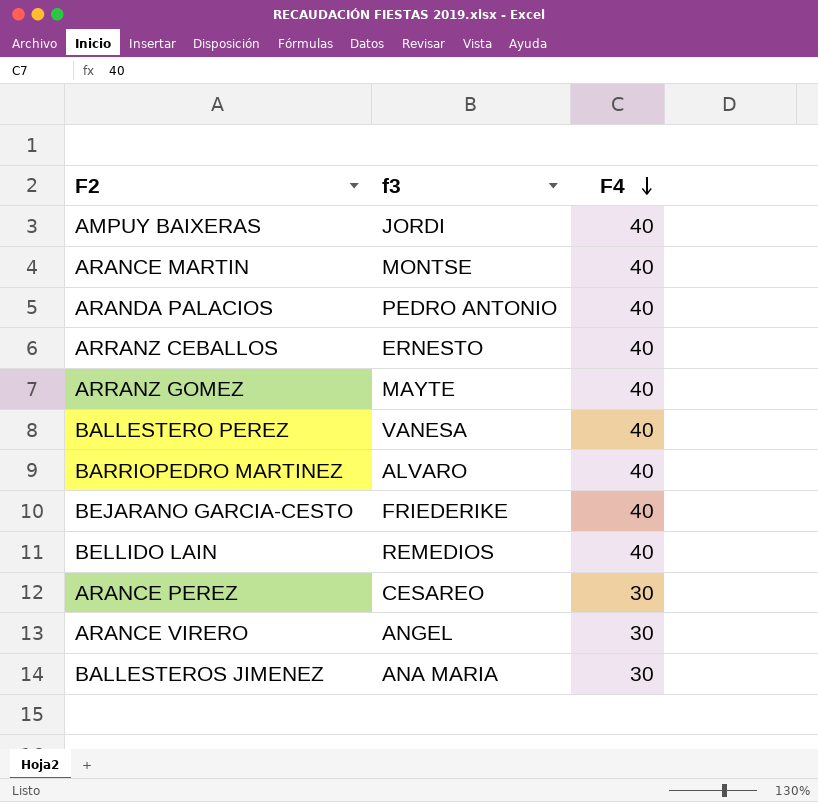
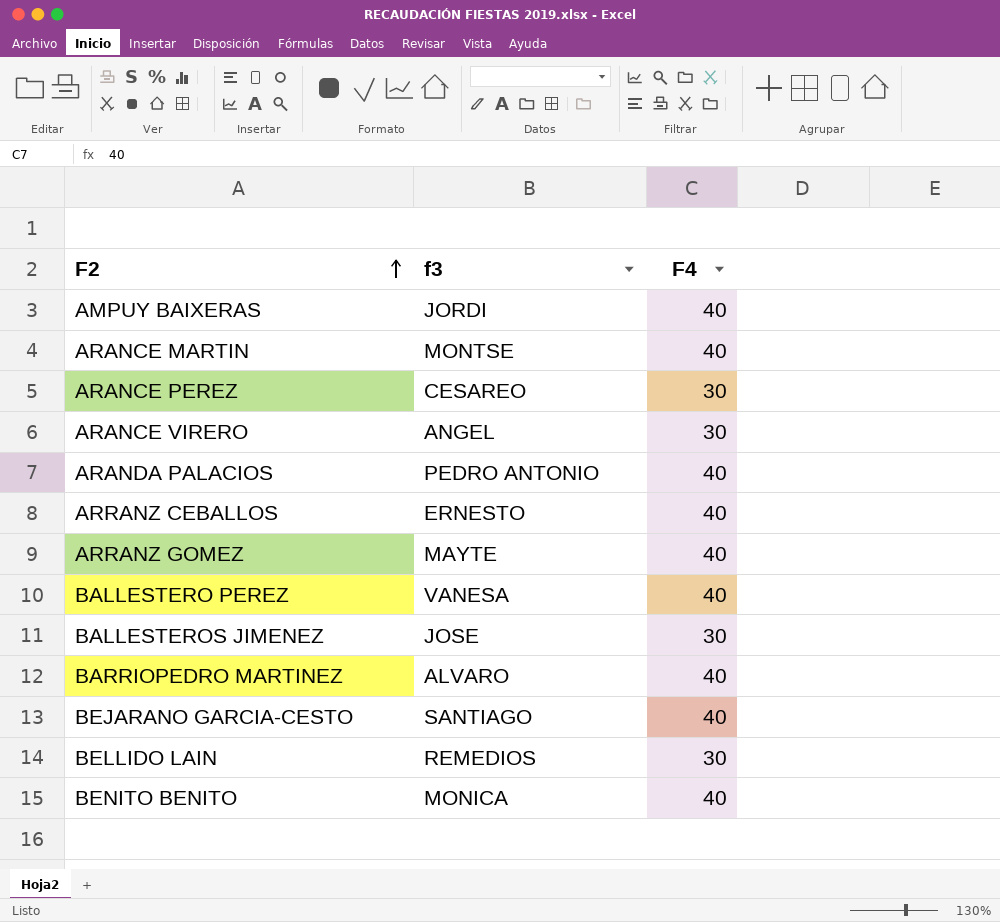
row order: F4 descending -> F2 ascending
BALLESTEROS JIMENEZ | f3: ANA MARIA -> JOSE
BEJARANO GARCIA-CESTO | f3: FRIEDERIKE -> SANTIAGO
BELLIDO LAIN | F4: 40 -> 30
row BENITO BENITO: none -> MONICA | 40

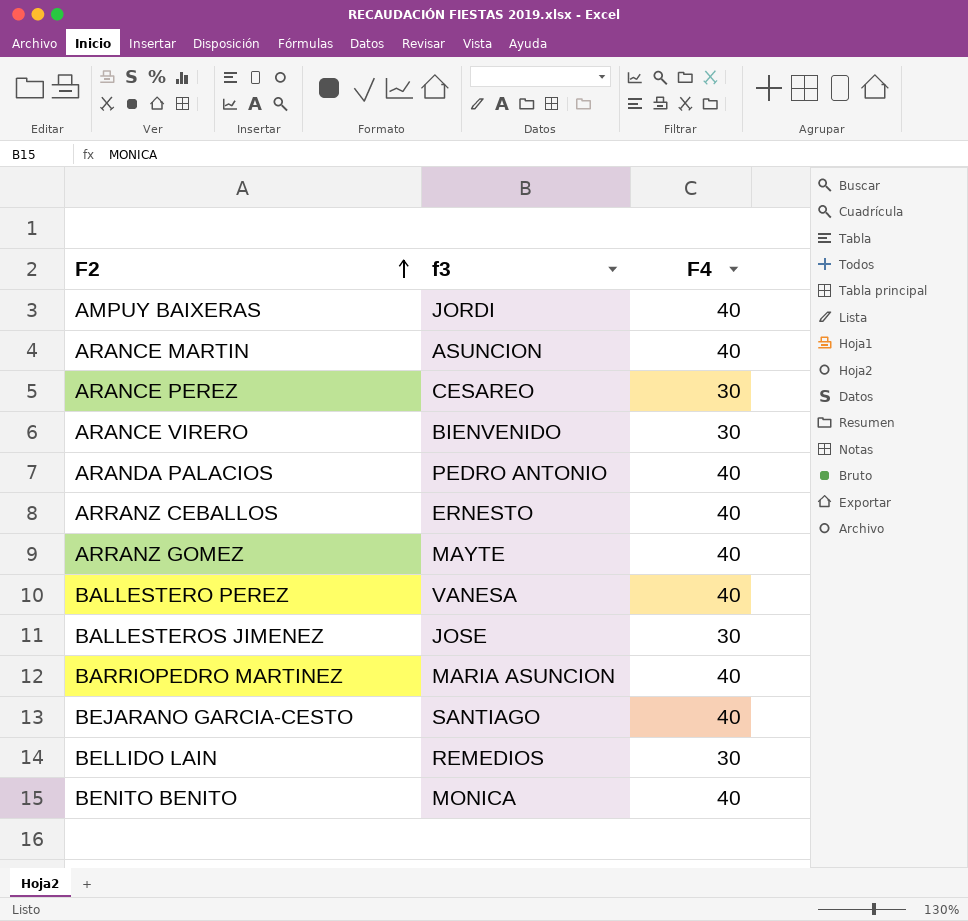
ARANCE MARTIN | f3: MONTSE -> ASUNCION
ARANCE VIRERO | f3: ANGEL -> BIENVENIDO
BARRIOPEDRO MARTINEZ | f3: ALVARO -> MARIA ASUNCION

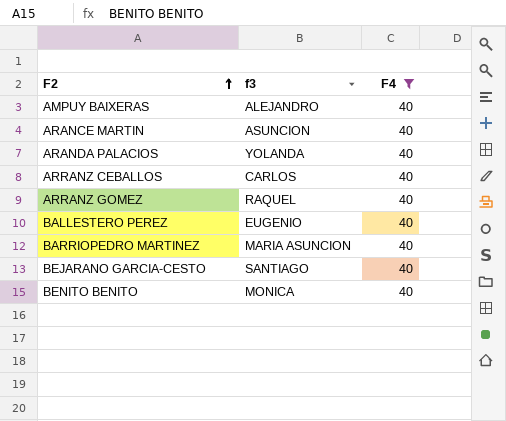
filter: none -> F4 = 40
AMPUY BAIXERAS | f3: JORDI -> ALEJANDRO
ARANDA PALACIOS | f3: PEDRO ANTONIO -> YOLANDA
ARRANZ CEBALLOS | f3: ERNESTO -> CARLOS
ARRANZ GOMEZ | f3: MAYTE -> RAQUEL
BALLESTERO PEREZ | f3: VANESA -> EUGENIO

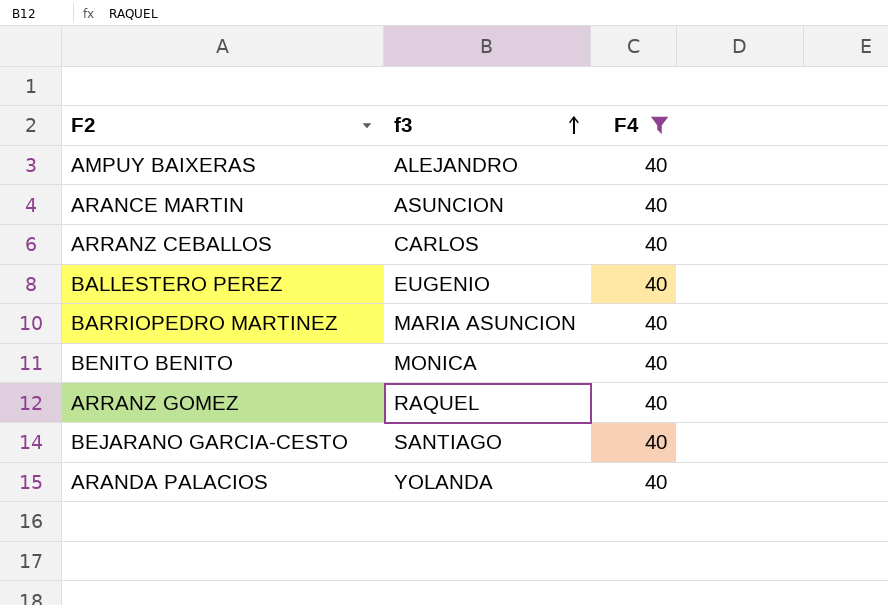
row order: F2 ascending -> f3 ascending

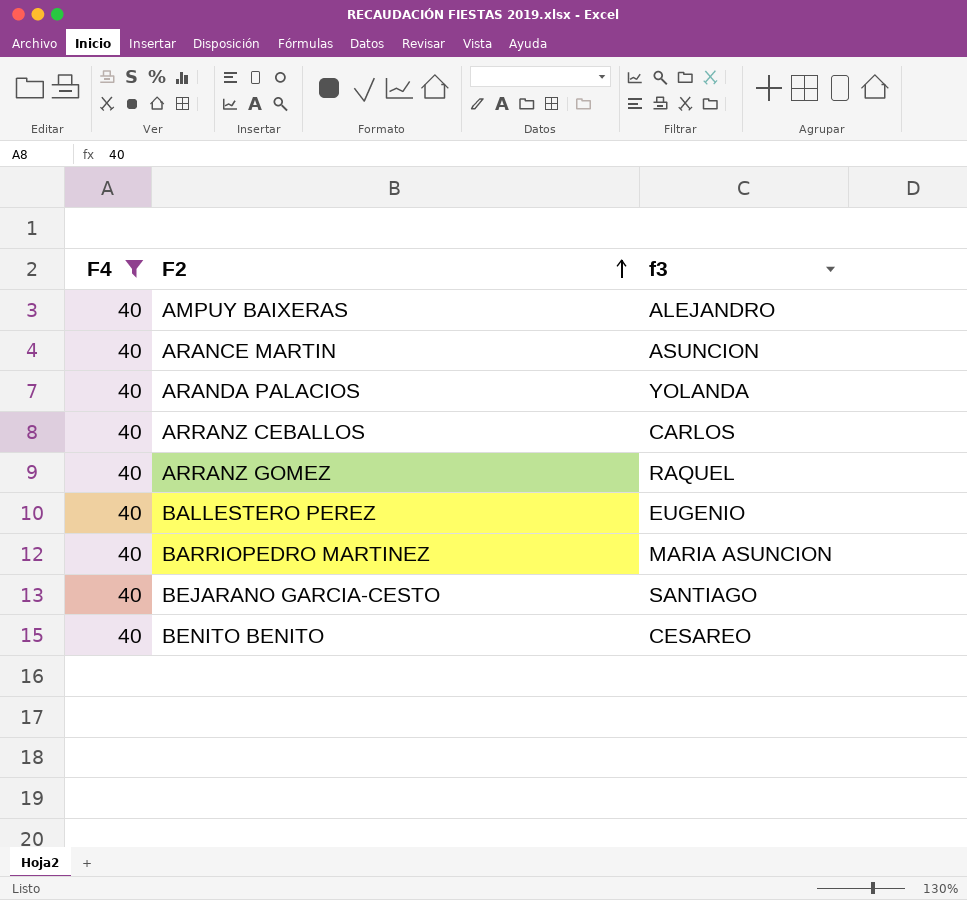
row order: f3 ascending -> F2 ascending
column F4 | position: 3 -> 1
BENITO BENITO | f3: MONICA -> CESAREO

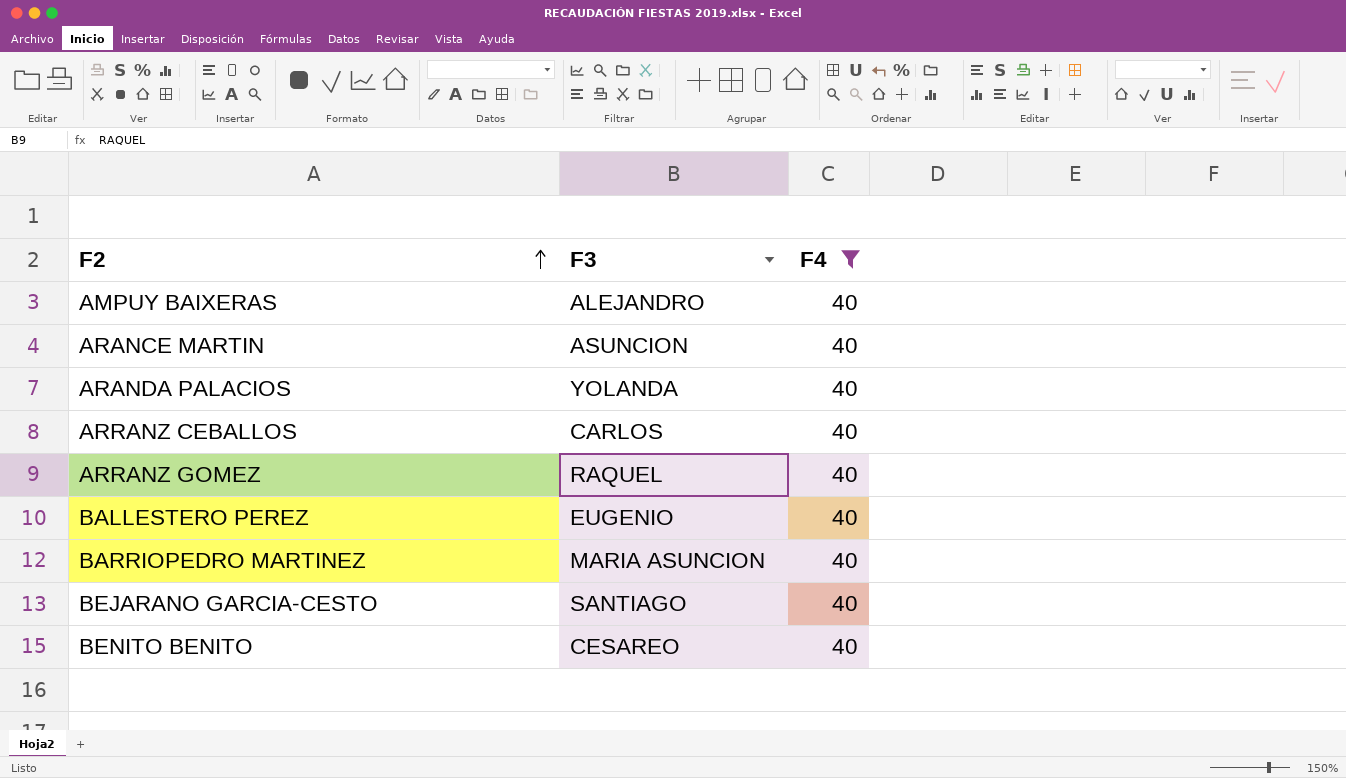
column name: f3 -> F3
column F4 | position: 1 -> 3

